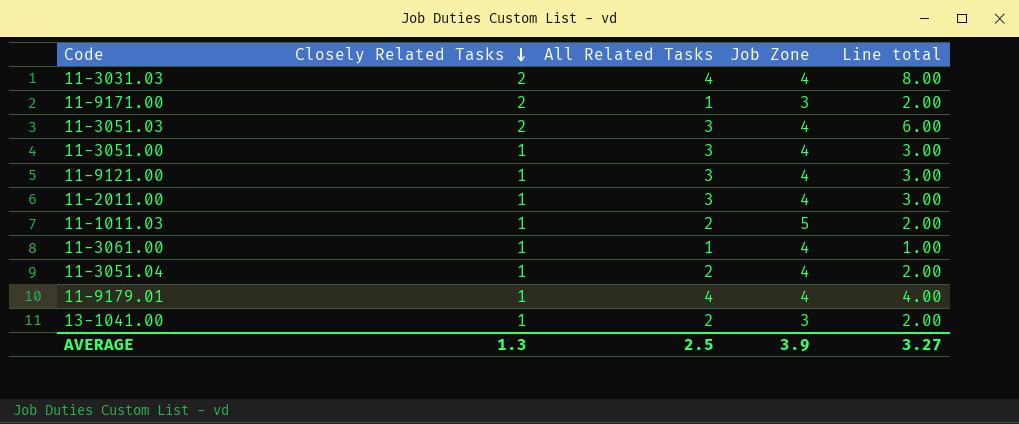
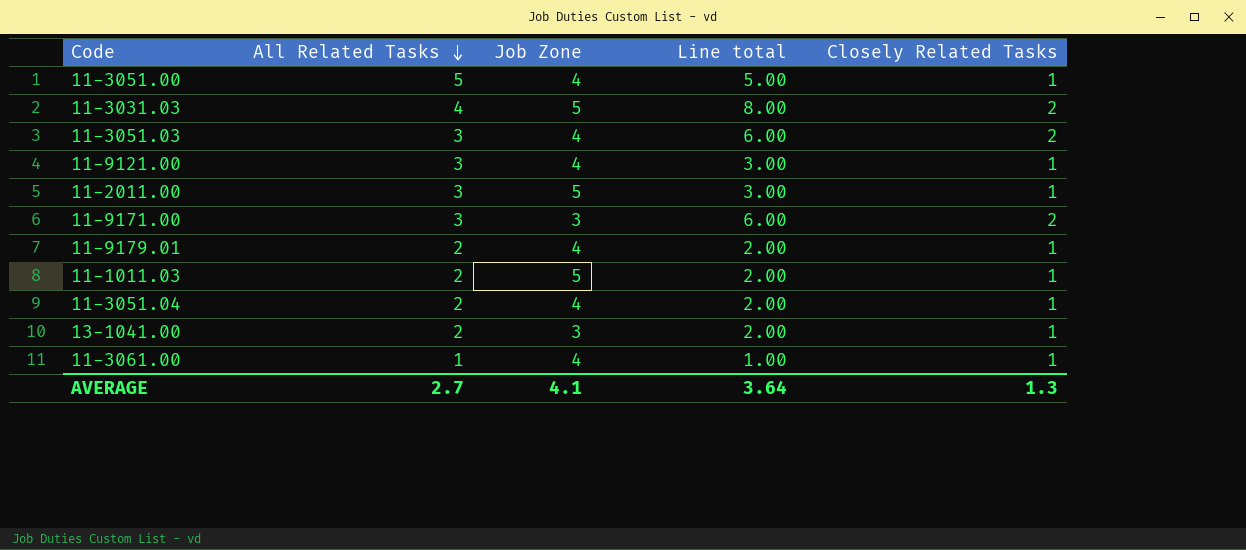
row order: Closely Related Tasks descending -> All Related Tasks descending
column Closely Related Tasks | position: 2 -> 5
11-3051.00 | All Related Tasks: 3 -> 5
11-3051.00 | Line total: 3.00 -> 5.00
11-3031.03 | Job Zone: 4 -> 5
11-2011.00 | Job Zone: 4 -> 5
11-9171.00 | All Related Tasks: 1 -> 3
11-9171.00 | Line total: 2.00 -> 6.00
11-9179.01 | All Related Tasks: 4 -> 2
11-9179.01 | Line total: 4.00 -> 2.00
AVERAGE | All Related Tasks: 2.5 -> 2.7
AVERAGE | Job Zone: 3.9 -> 4.1
AVERAGE | Line total: 3.27 -> 3.64

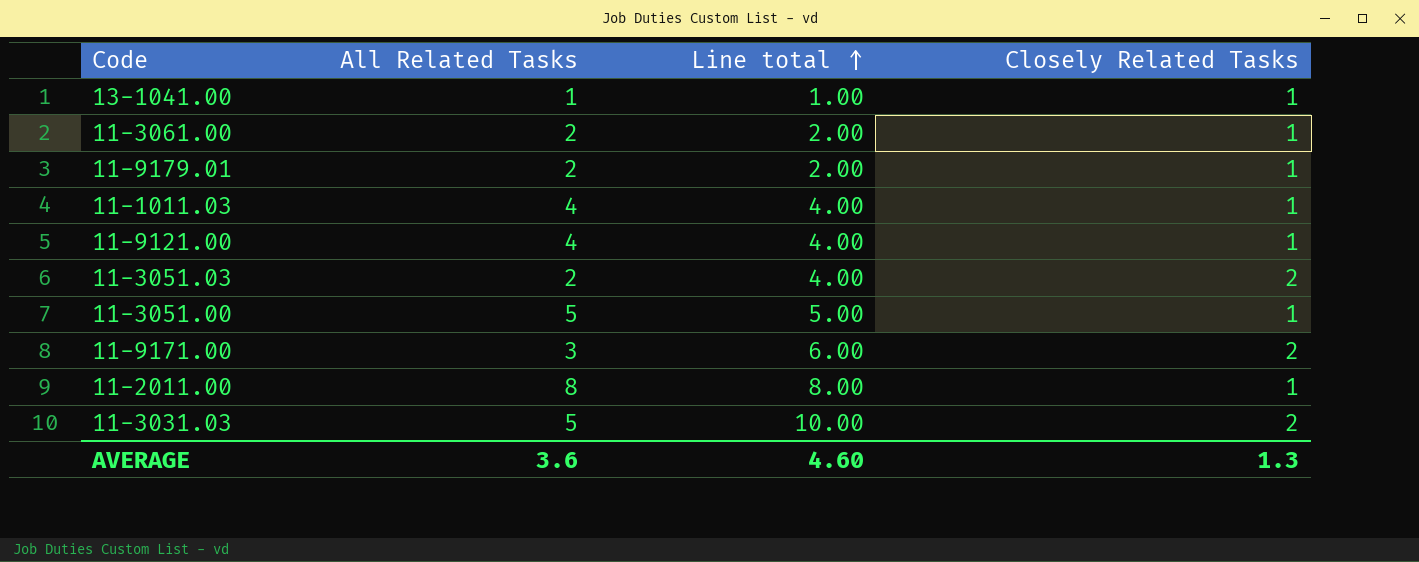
row order: All Related Tasks descending -> Line total ascending
column Job Zone | position: 3 -> none
row 11-3051.04: 2 | 4 | 2.00 | 1 -> none
13-1041.00 | All Related Tasks: 2 -> 1
13-1041.00 | Line total: 2.00 -> 1.00
11-3061.00 | All Related Tasks: 1 -> 2
11-3061.00 | Line total: 1.00 -> 2.00
11-1011.03 | All Related Tasks: 2 -> 4
11-1011.03 | Line total: 2.00 -> 4.00
11-9121.00 | All Related Tasks: 3 -> 4
11-9121.00 | Line total: 3.00 -> 4.00
11-3051.03 | All Related Tasks: 3 -> 2
11-3051.03 | Line total: 6.00 -> 4.00
11-2011.00 | All Related Tasks: 3 -> 8
11-2011.00 | Line total: 3.00 -> 8.00
11-3031.03 | All Related Tasks: 4 -> 5
11-3031.03 | Line total: 8.00 -> 10.00
AVERAGE | All Related Tasks: 2.7 -> 3.6
AVERAGE | Line total: 3.64 -> 4.60

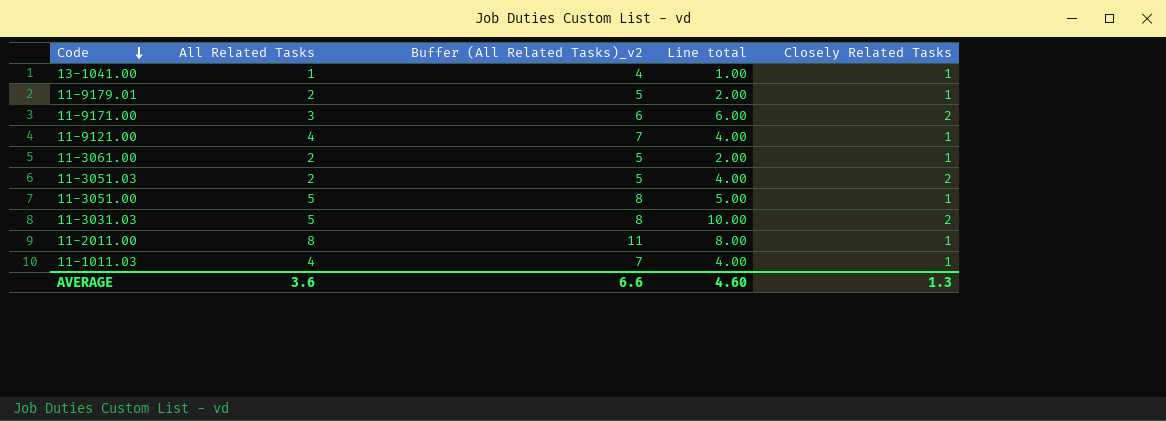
row order: Line total ascending -> Code descending
column Buffer (All Related Tasks)_v2 | formula: none -> [All Related Tasks] + 3

